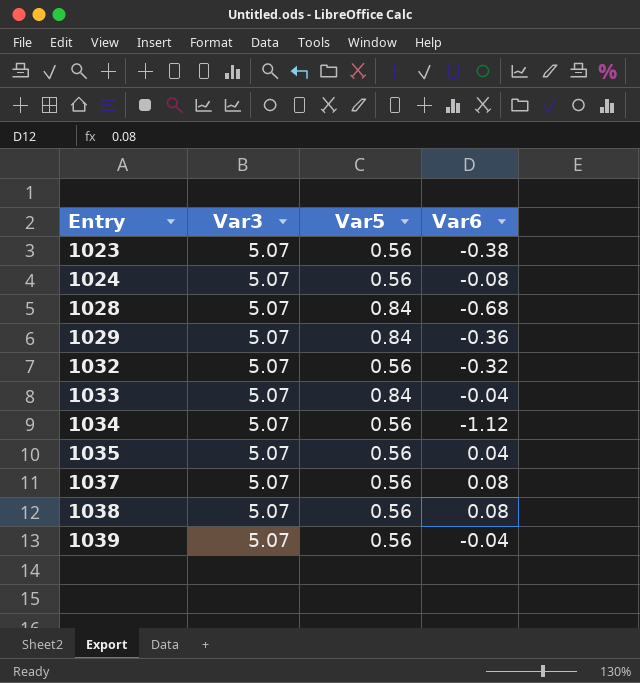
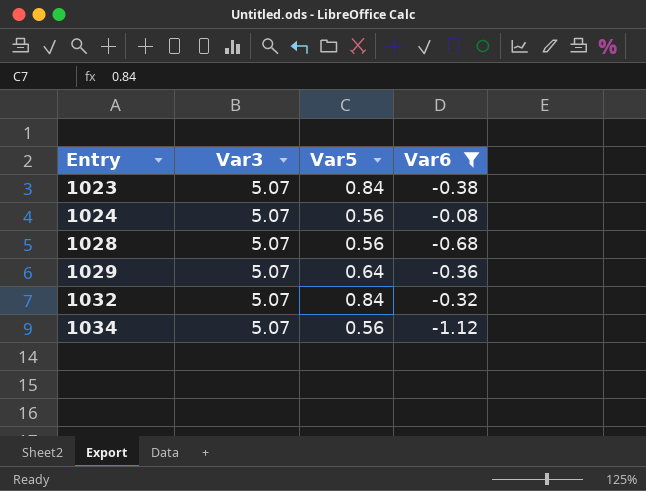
filter: none -> Var6 <= -0.08
1023 | Var5: 0.56 -> 0.84
1028 | Var5: 0.84 -> 0.56
1029 | Var5: 0.84 -> 0.64
1032 | Var5: 0.56 -> 0.84

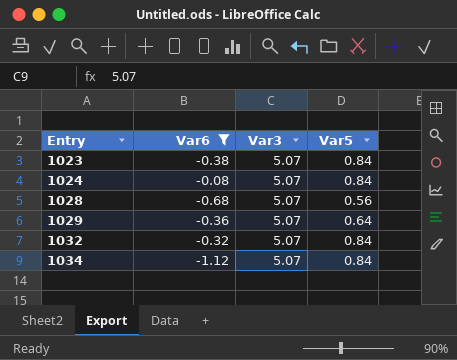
column Var6 | position: 4 -> 2
1024 | Var5: 0.56 -> 0.84
1034 | Var5: 0.56 -> 0.84

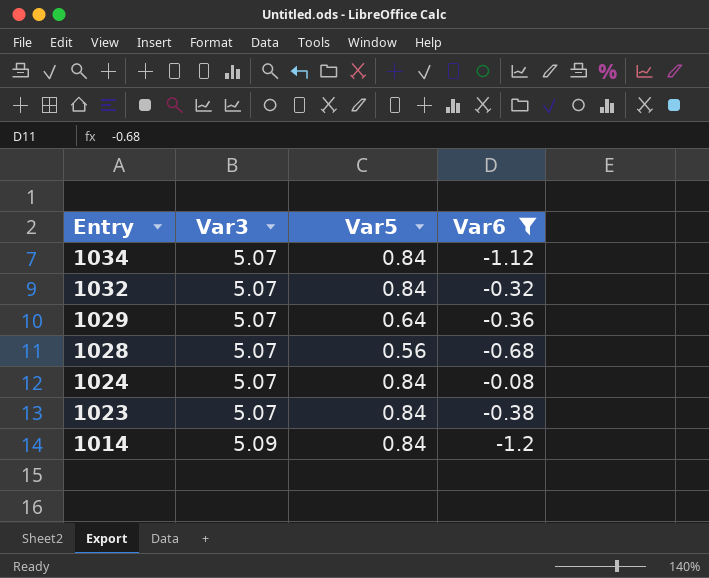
row order: Entry ascending -> Entry descending
column Var6 | position: 2 -> 4
row 1014: none -> 5.09 | 0.84 | -1.2

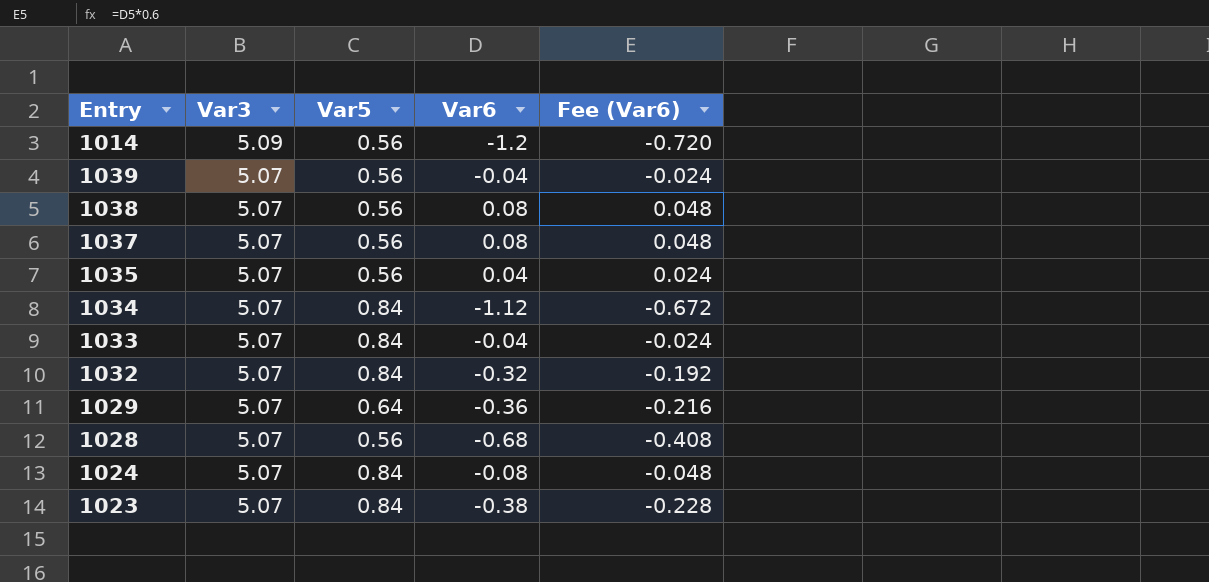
filter: Var6 <= -0.08 -> none
row order: Entry descending -> Var3 descending
column Fee (Var6) | formula: none -> [Var6] * 0.6
1014 | Var5: 0.84 -> 0.56

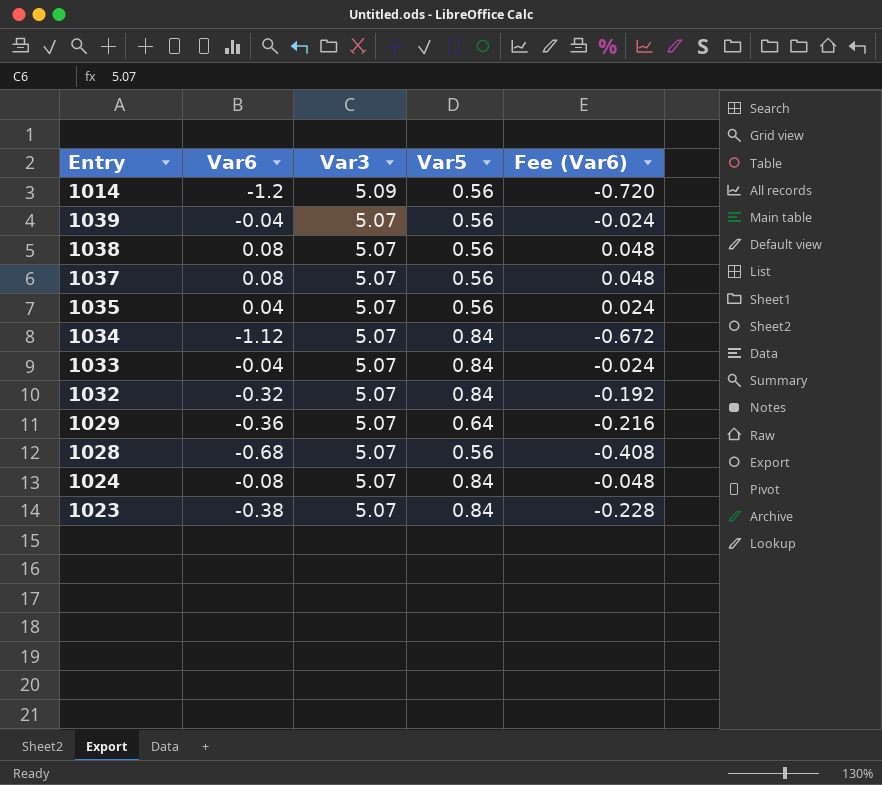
column Var6 | position: 4 -> 2

